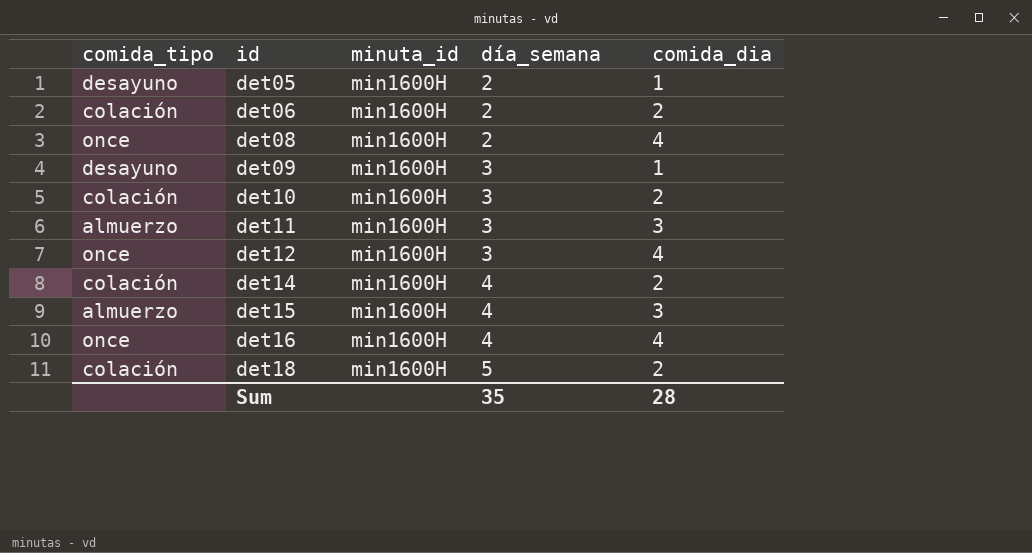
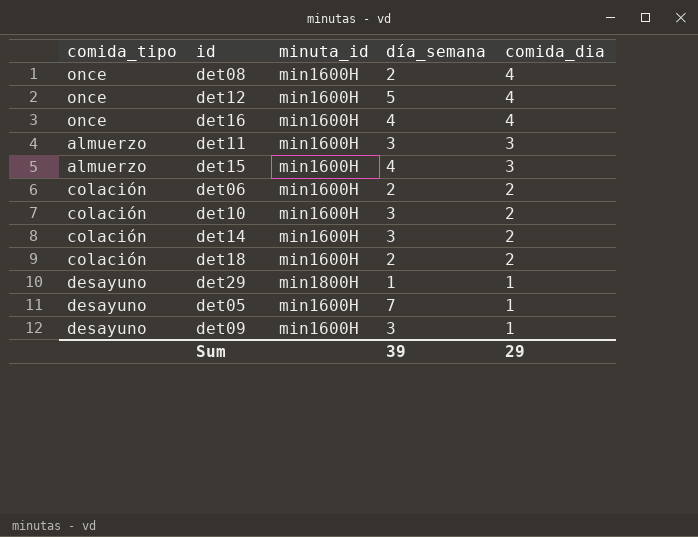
row order: id ascending -> comida_dia descending
det12 | día_semana: 3 -> 5
det14 | día_semana: 4 -> 3
det18 | día_semana: 5 -> 2
row det29: none -> desayuno | min1800H | 1 | 1
det05 | día_semana: 2 -> 7
Sum | día_semana: 35 -> 39
Sum | comida_dia: 28 -> 29

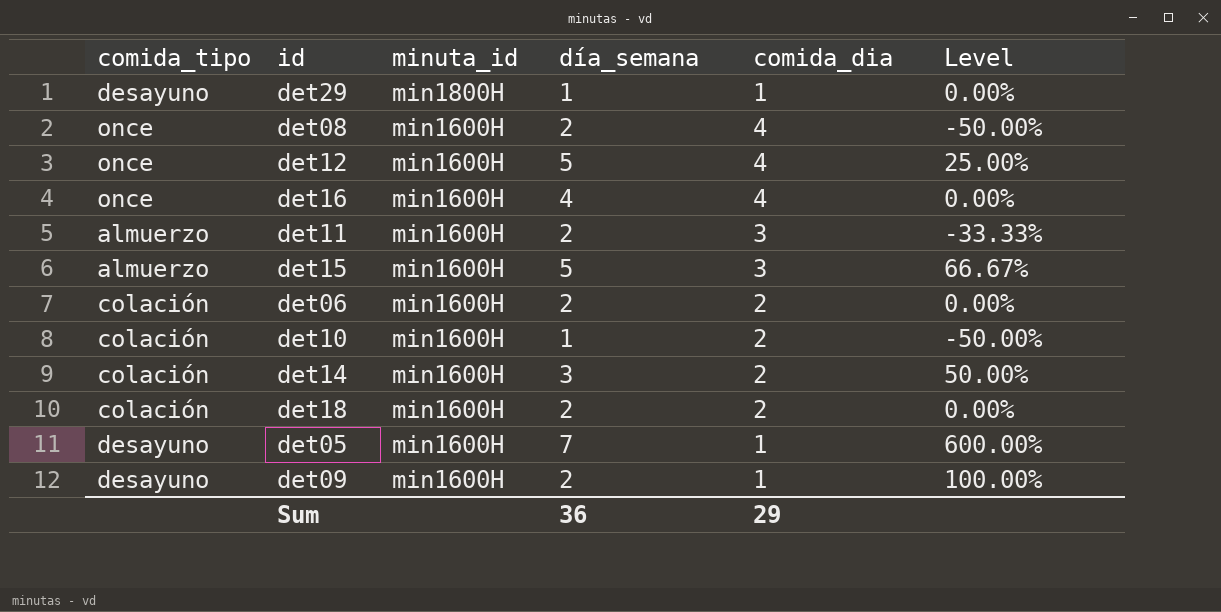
row order: comida_dia descending -> minuta_id descending
column Level | formula: none -> ([día_semana] - [comida_dia]) / [comida_dia]
det11 | día_semana: 3 -> 2
det15 | día_semana: 4 -> 5
det10 | día_semana: 3 -> 1
det09 | día_semana: 3 -> 2
Sum | día_semana: 39 -> 36

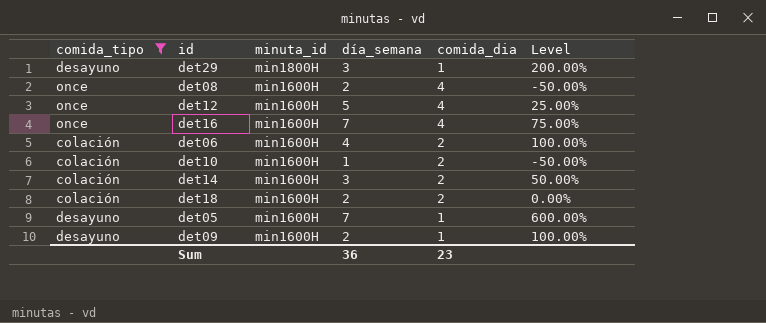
filter: none -> comida_tipo != almuerzo
det29 | día_semana: 1 -> 3
det29 | Level: 0.00% -> 200.00%
det16 | día_semana: 4 -> 7
det16 | Level: 0.00% -> 75.00%
det06 | día_semana: 2 -> 4
det06 | Level: 0.00% -> 100.00%
Sum | comida_dia: 29 -> 23

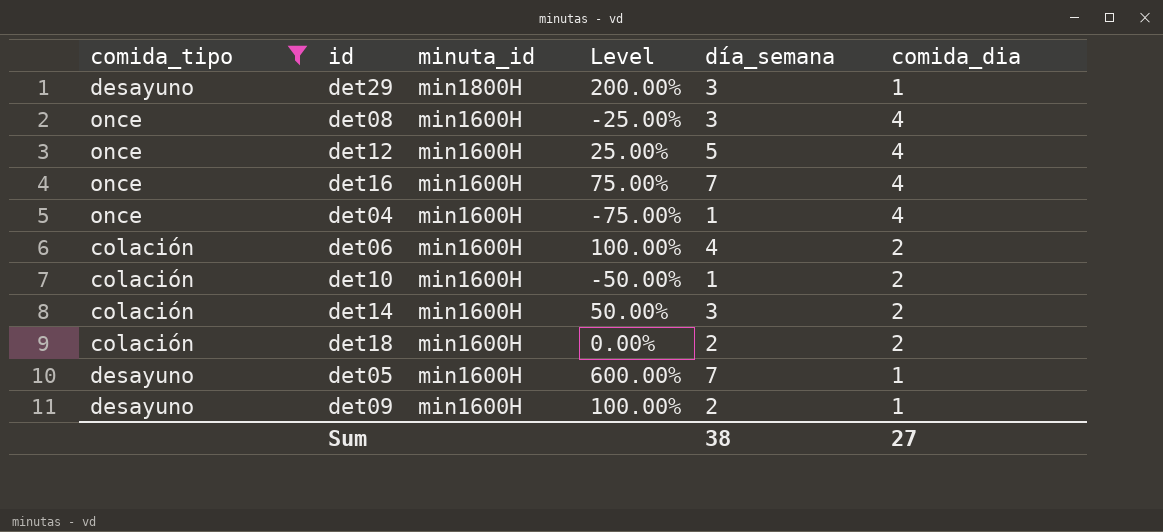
column Level | position: 6 -> 4
det08 | Level: -50.00% -> -25.00%
det08 | día_semana: 2 -> 3
row det04: none -> once | min1600H | -75.00% | 1 | 4
Sum | día_semana: 36 -> 38
Sum | comida_dia: 23 -> 27

